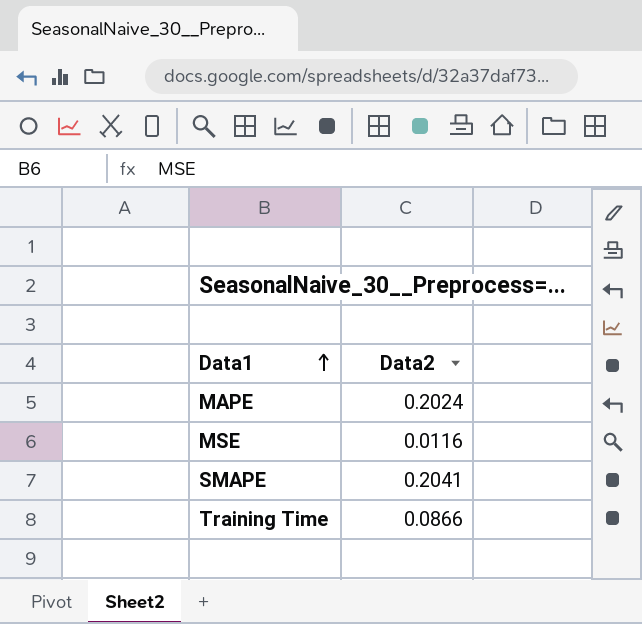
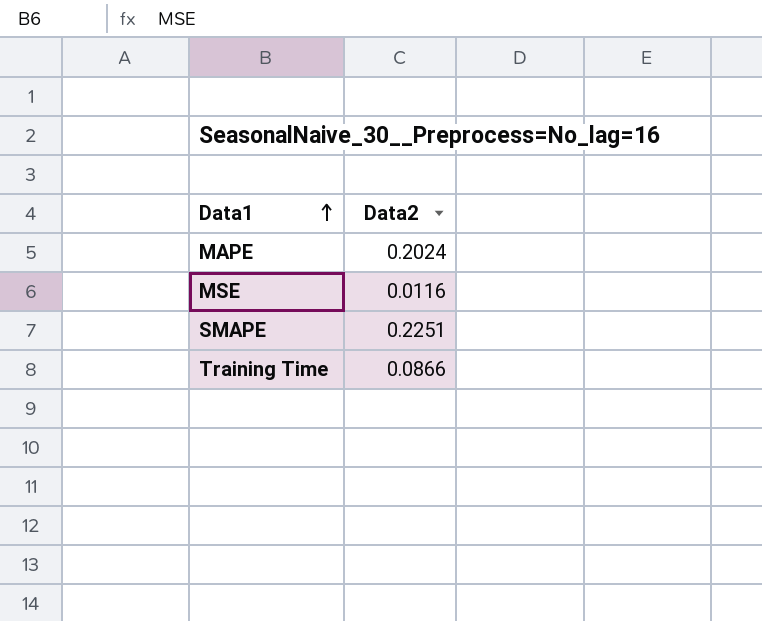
SMAPE | Data2: 0.2041 -> 0.2251

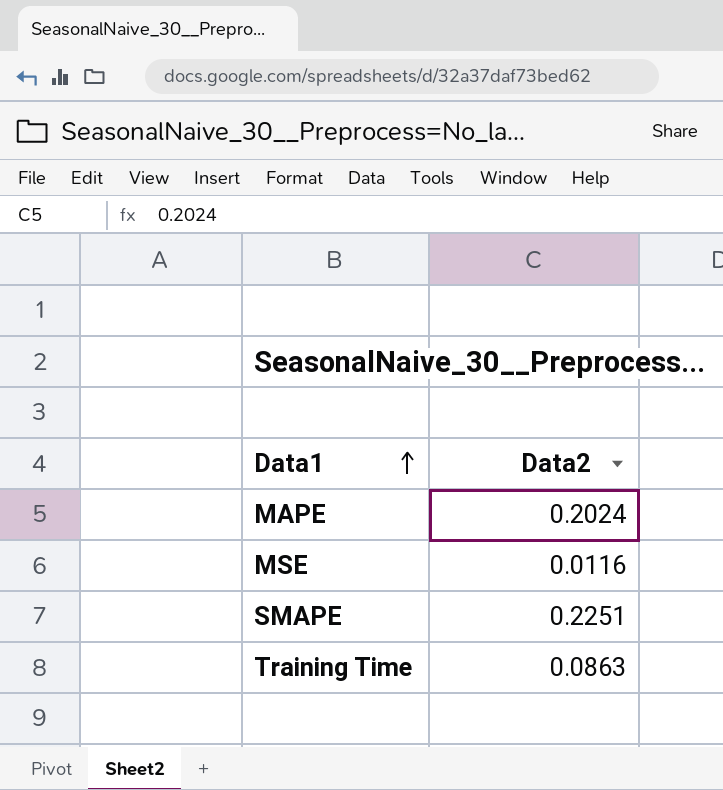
Training Time | Data2: 0.0866 -> 0.0863

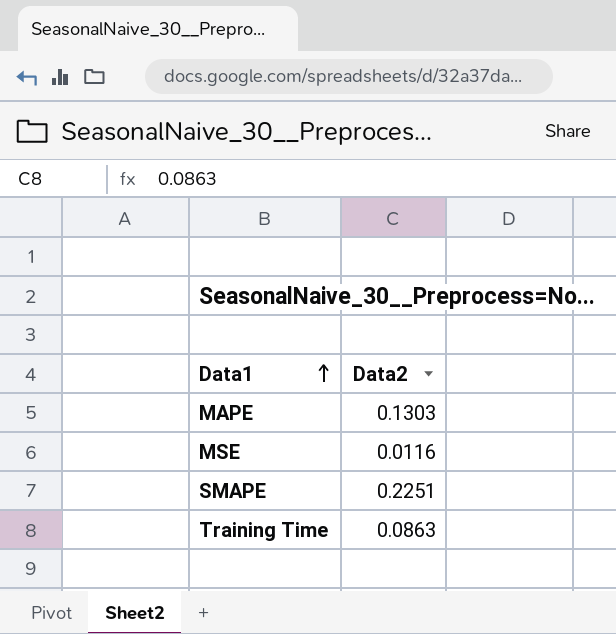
MAPE | Data2: 0.2024 -> 0.1303

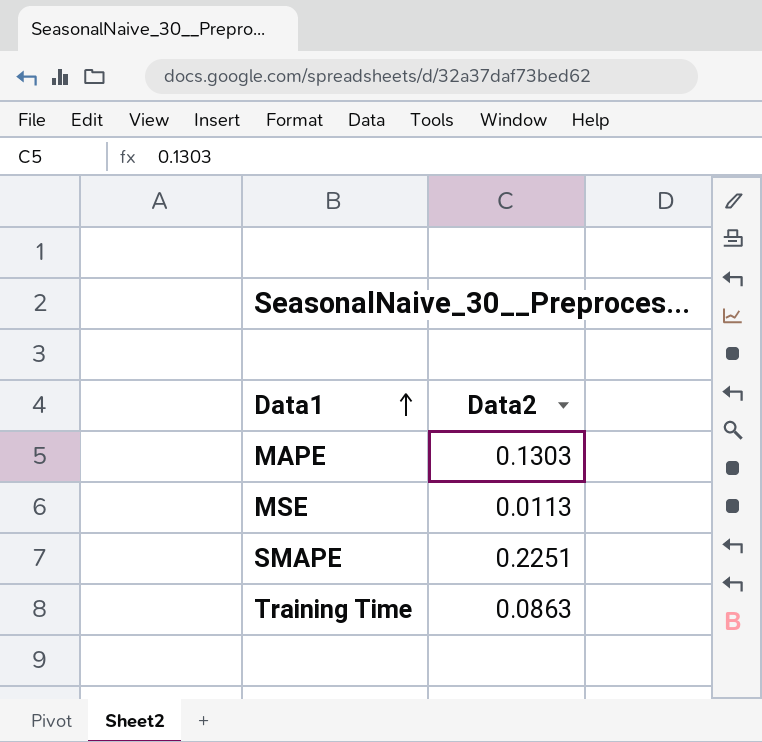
MSE | Data2: 0.0116 -> 0.0113

